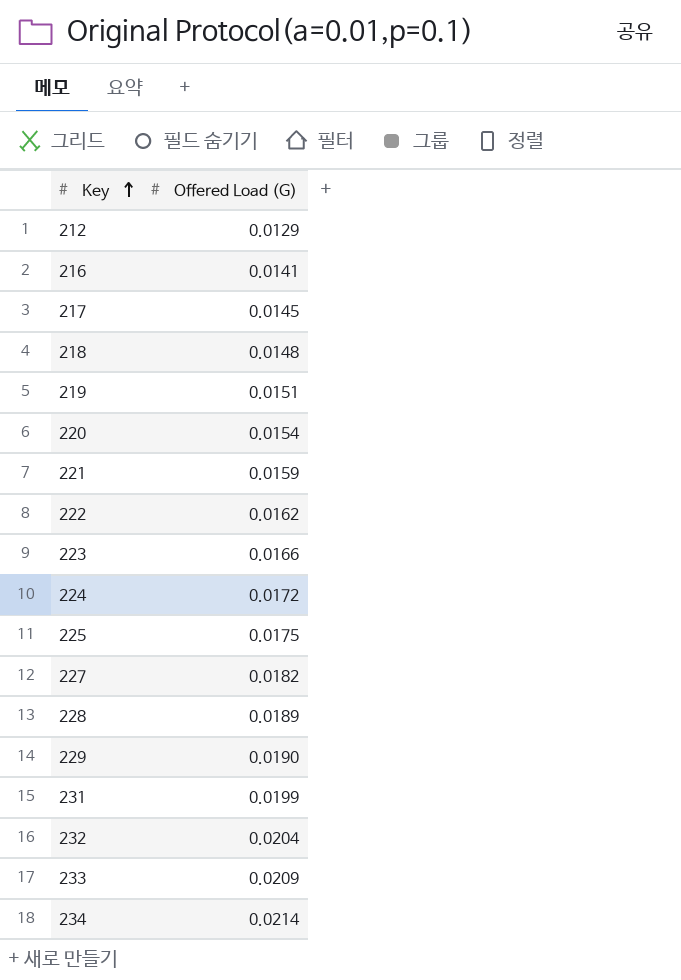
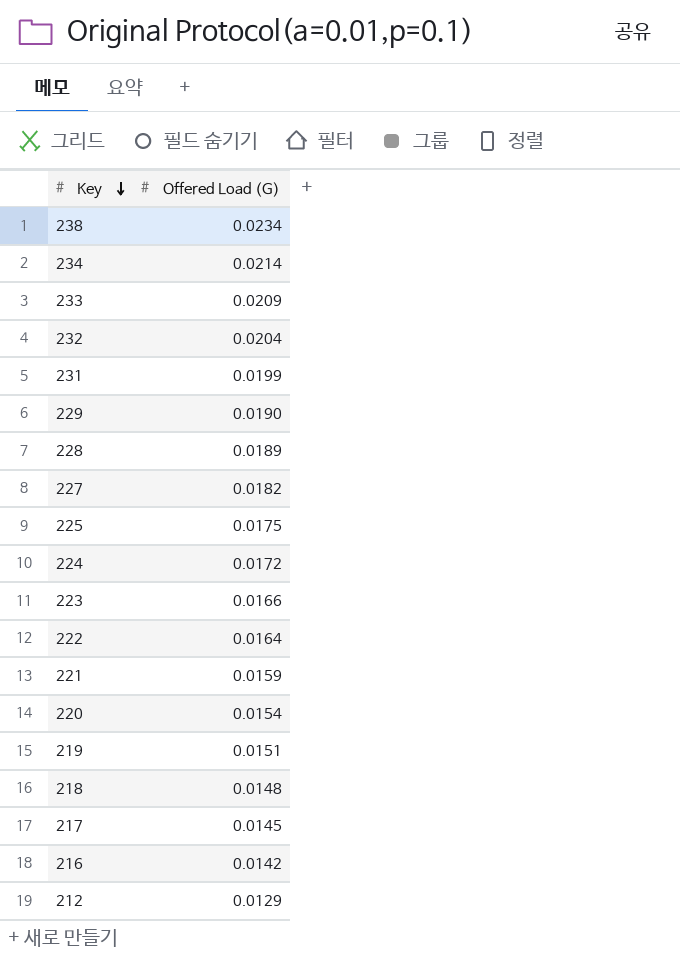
row order: Key ascending -> Key descending
row 238: none -> 0.0234
222 | Offered Load (G): 0.0162 -> 0.0164
216 | Offered Load (G): 0.0141 -> 0.0142

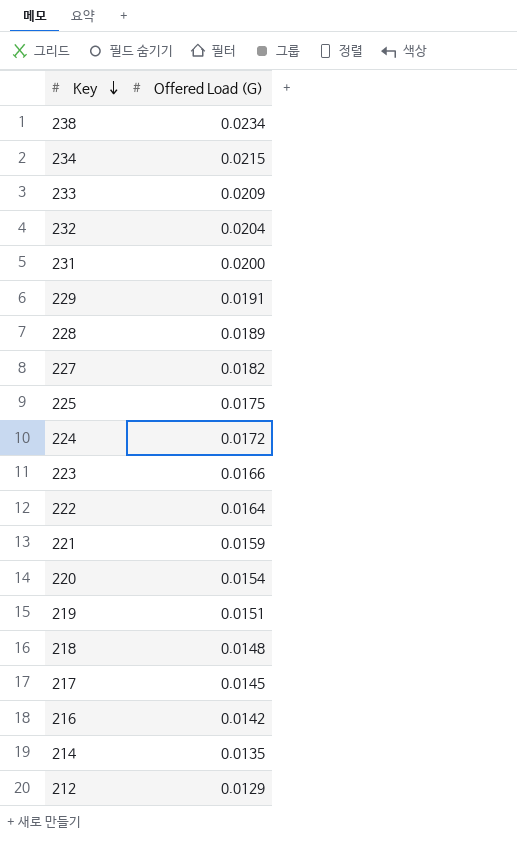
234 | Offered Load (G): 0.0214 -> 0.0215
231 | Offered Load (G): 0.0199 -> 0.0200
229 | Offered Load (G): 0.0190 -> 0.0191
row 214: none -> 0.0135

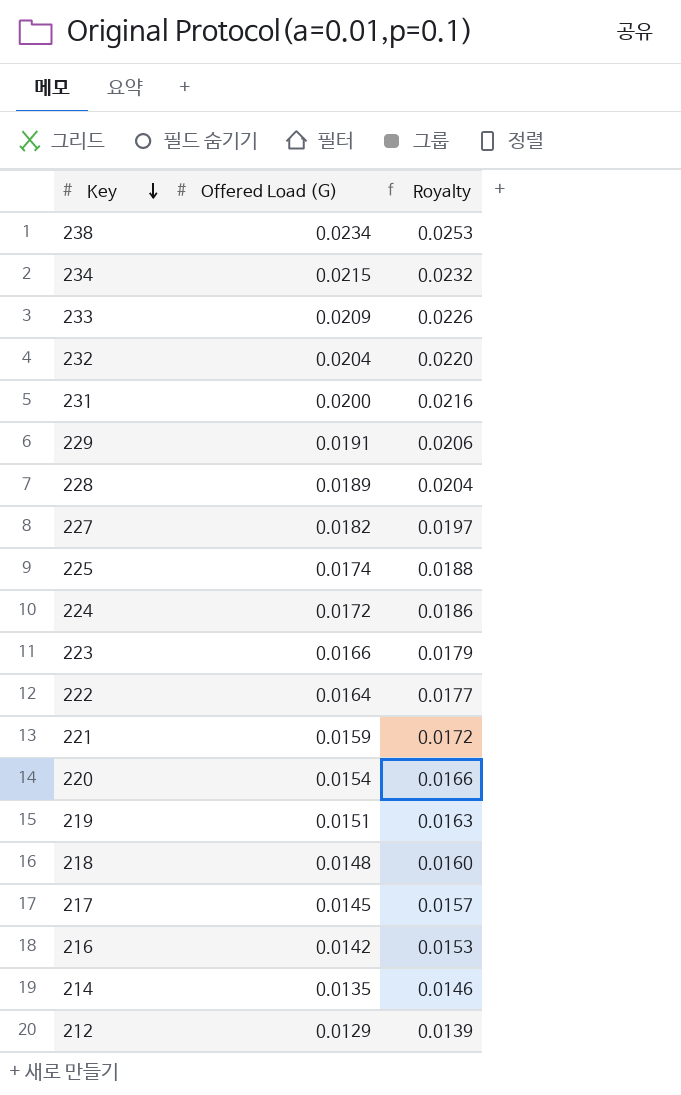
column Royalty | formula: none -> [Offered Load (G)] * 1.08
225 | Offered Load (G): 0.0175 -> 0.0174

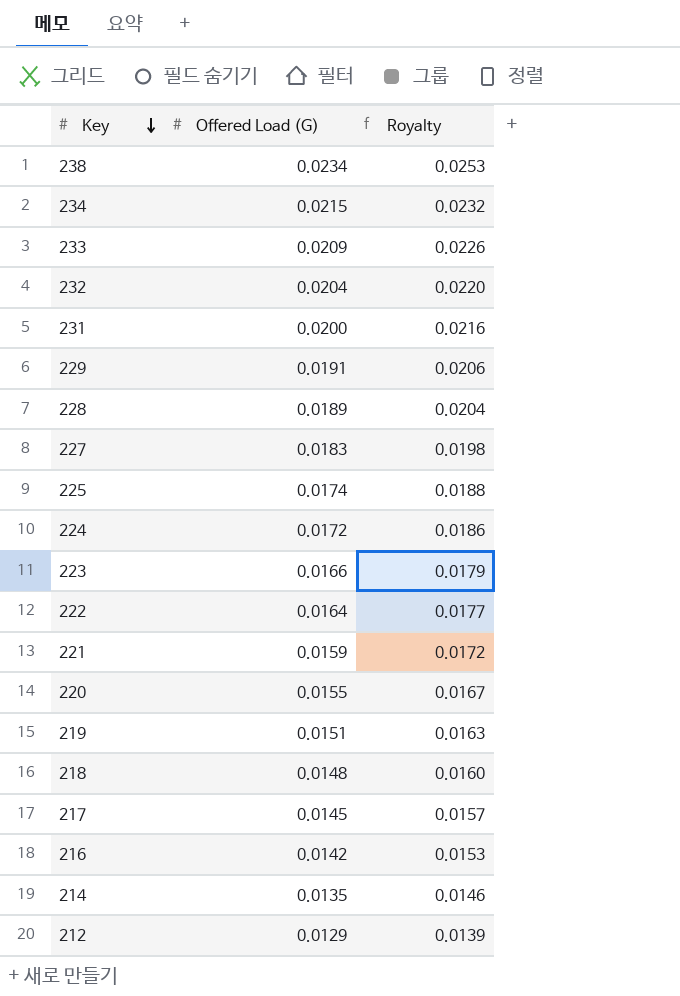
227 | Offered Load (G): 0.0182 -> 0.0183
227 | Royalty: 0.0197 -> 0.0198
220 | Offered Load (G): 0.0154 -> 0.0155
220 | Royalty: 0.0166 -> 0.0167

